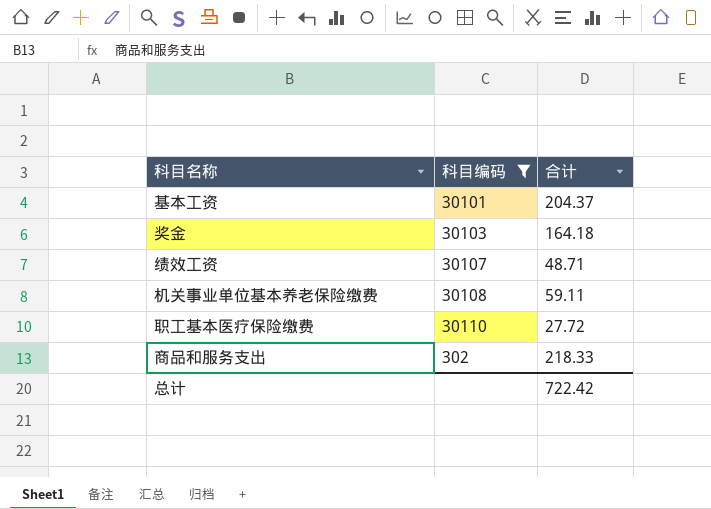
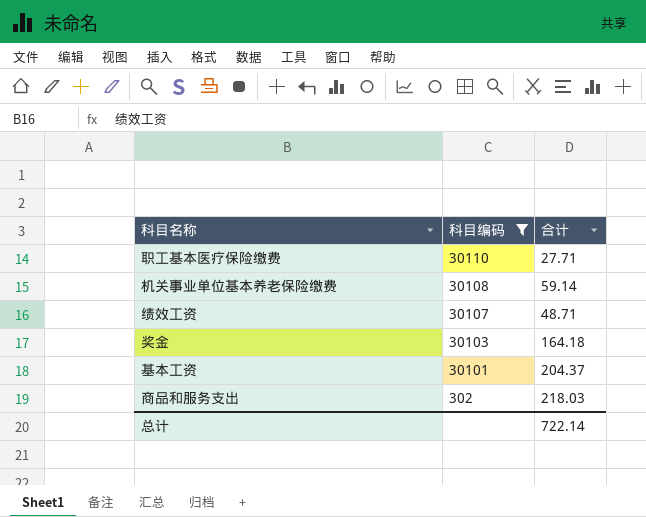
row order: none -> 科目编码 descending
职工基本医疗保险缴费 | 合计: 27.72 -> 27.71
机关事业单位基本养老保险缴费 | 合计: 59.11 -> 59.14
商品和服务支出 | 合计: 218.33 -> 218.03
总计 | 合计: 722.42 -> 722.14

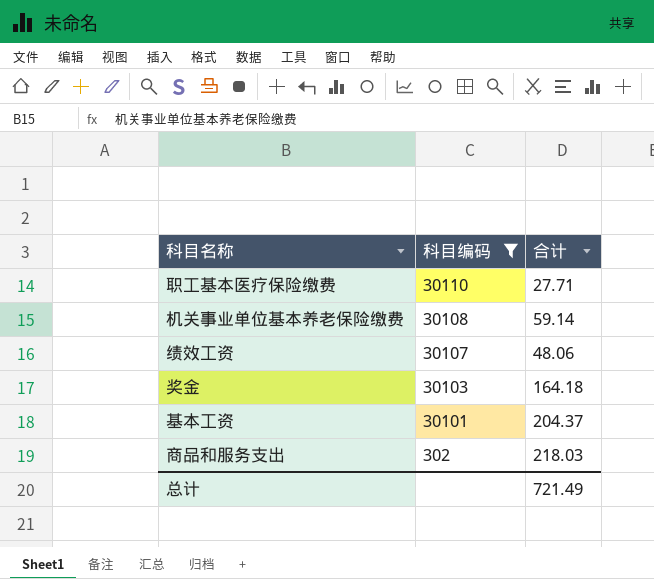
绩效工资 | 合计: 48.71 -> 48.06
总计 | 合计: 722.14 -> 721.49

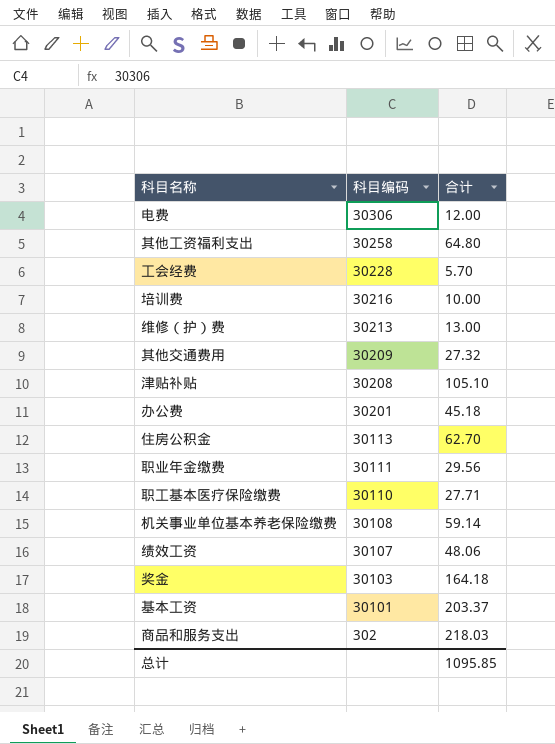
filter: 科目编码 <= 30110 -> none
基本工资 | 合计: 204.37 -> 203.37
总计 | 合计: 721.49 -> 1095.85

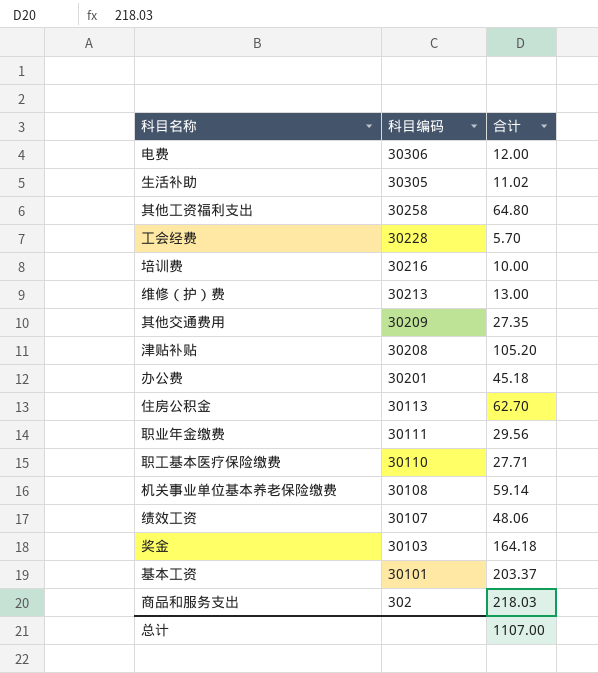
row 生活补助: none -> 30305 | 11.02
其他交通费用 | 合计: 27.32 -> 27.35
津贴补贴 | 合计: 105.10 -> 105.20
总计 | 合计: 1095.85 -> 1107.00

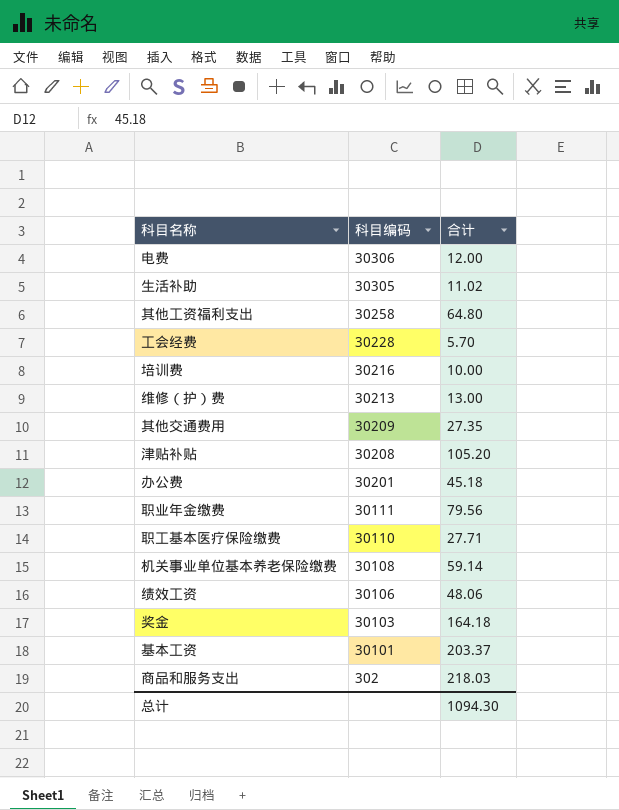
row 住房公积金: 30113 | 62.70 -> none
职业年金缴费 | 合计: 29.56 -> 79.56
绩效工资 | 科目编码: 30107 -> 30106
总计 | 合计: 1107.00 -> 1094.30

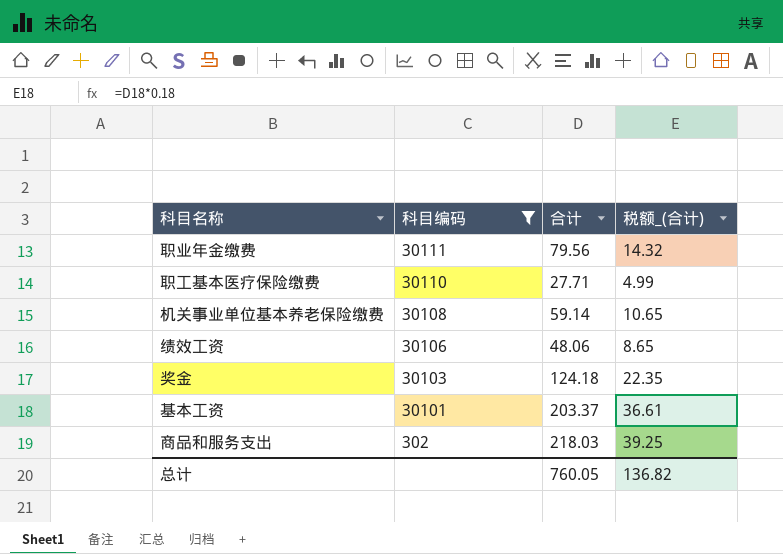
filter: none -> 科目编码 <= 30111
column 税额_(合计) | formula: none -> [合计] * 0.18
奖金 | 合计: 164.18 -> 124.18
总计 | 合计: 1094.30 -> 760.05

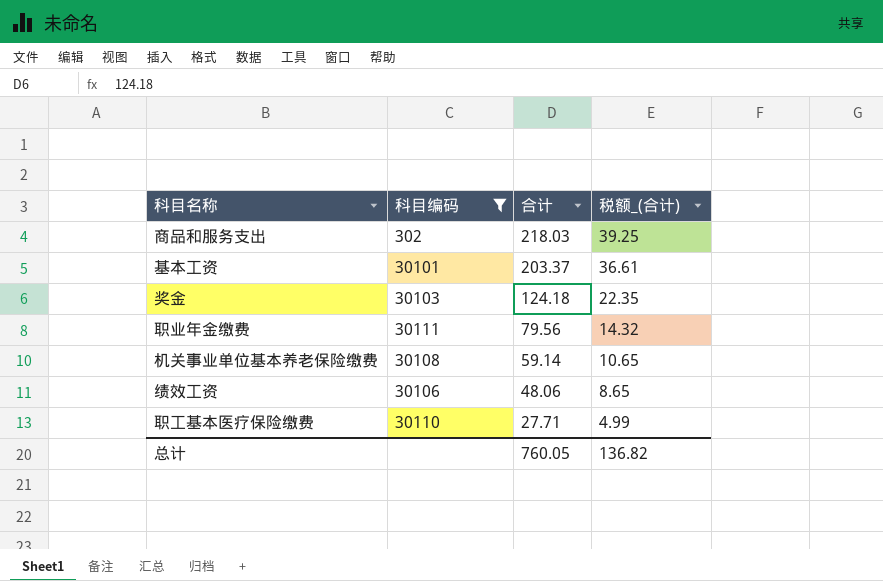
row order: 科目编码 descending -> 合计 descending

